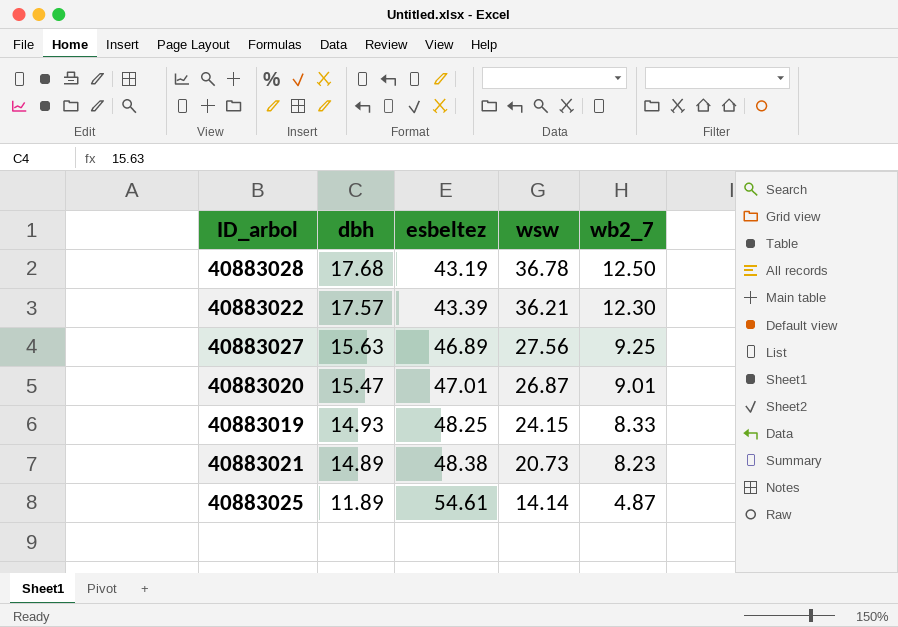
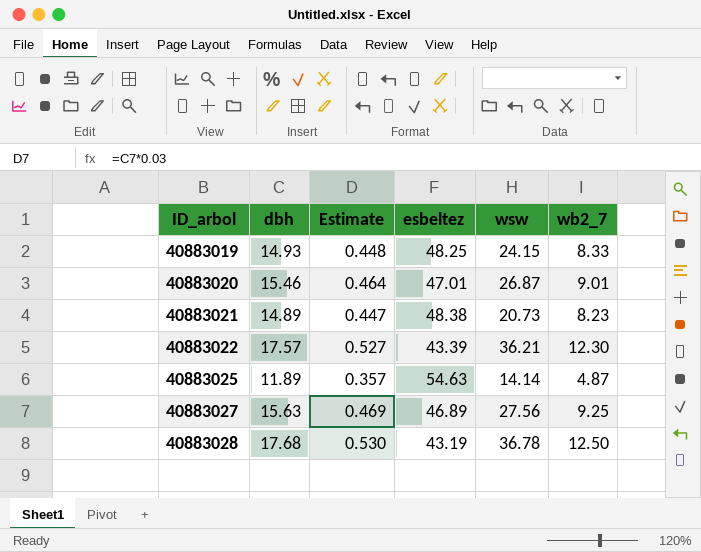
row order: dbh descending -> ID_arbol ascending
column Estimate | formula: none -> [dbh] * 0.03
40883020 | dbh: 15.47 -> 15.46
40883025 | esbeltez: 54.61 -> 54.63

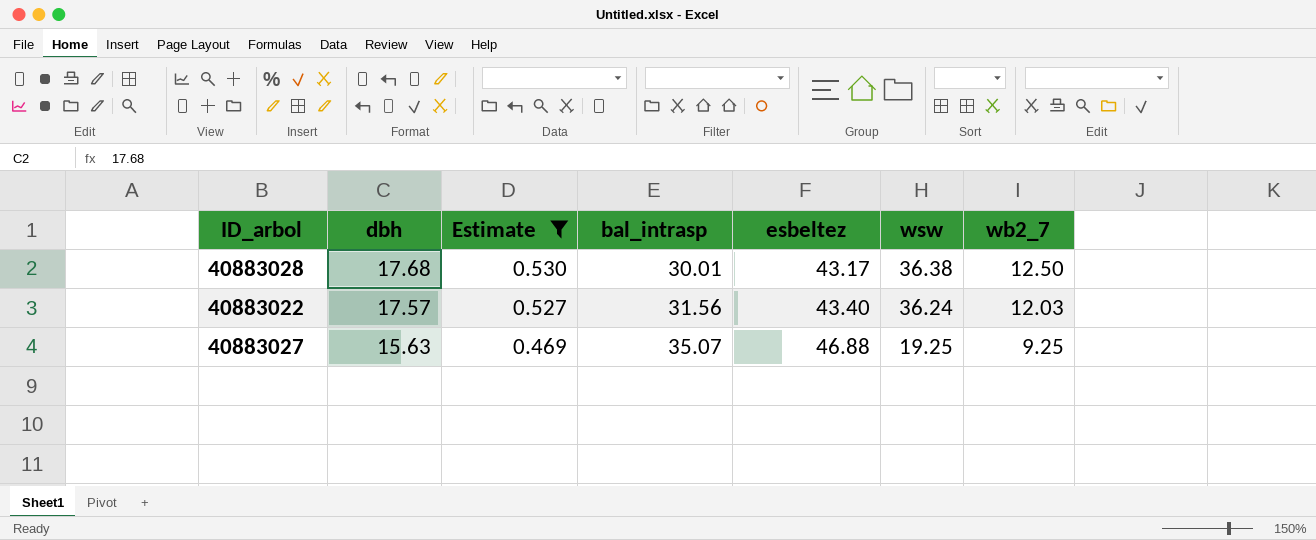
filter: none -> Estimate >= 0.469
row order: ID_arbol ascending -> dbh descending
column bal_intrasp | position: none -> 4
40883028 | esbeltez: 43.19 -> 43.17
40883028 | wsw: 36.78 -> 36.38
40883022 | esbeltez: 43.39 -> 43.40
40883022 | wsw: 36.21 -> 36.24
40883022 | wb2_7: 12.30 -> 12.03
40883027 | esbeltez: 46.89 -> 46.88
40883027 | wsw: 27.56 -> 19.25

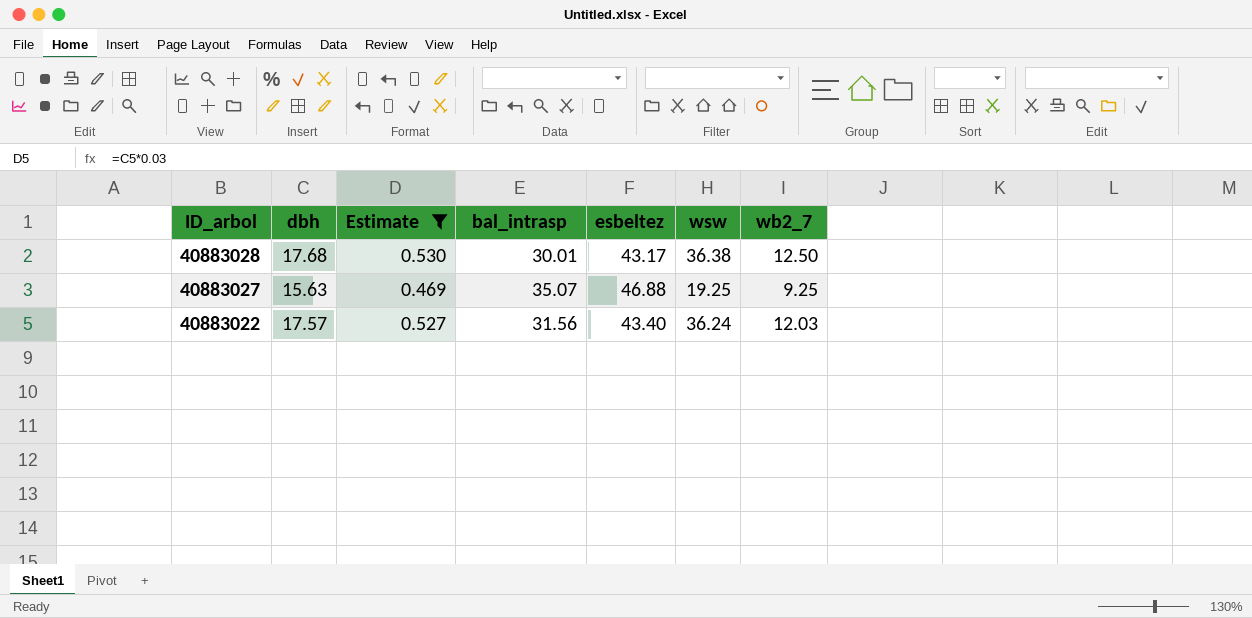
row order: dbh descending -> ID_arbol descending

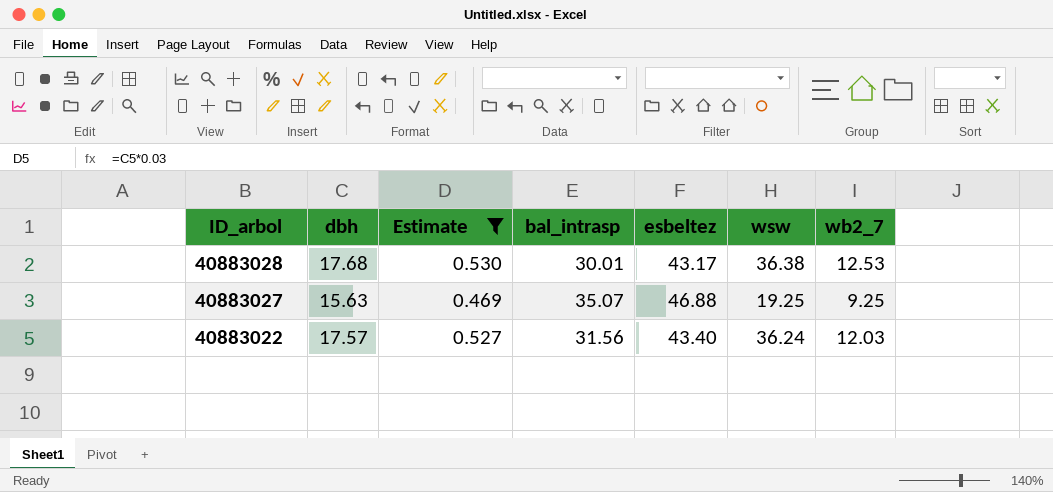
40883028 | wb2_7: 12.50 -> 12.53

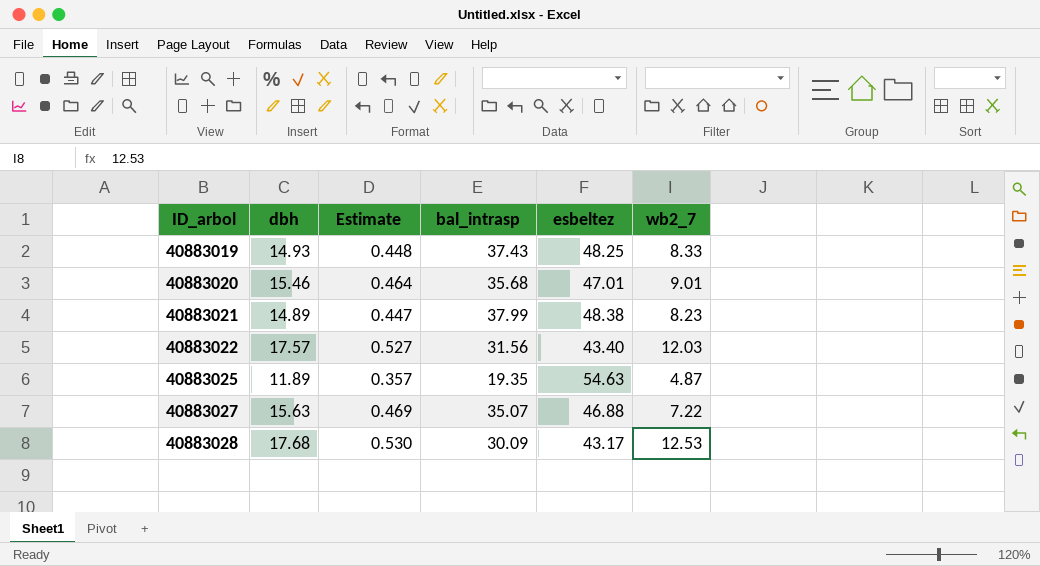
filter: Estimate >= 0.469 -> none
row order: ID_arbol descending -> ID_arbol ascending
column wsw | position: 6 -> none
40883027 | wb2_7: 9.25 -> 7.22
40883028 | bal_intrasp: 30.01 -> 30.09

